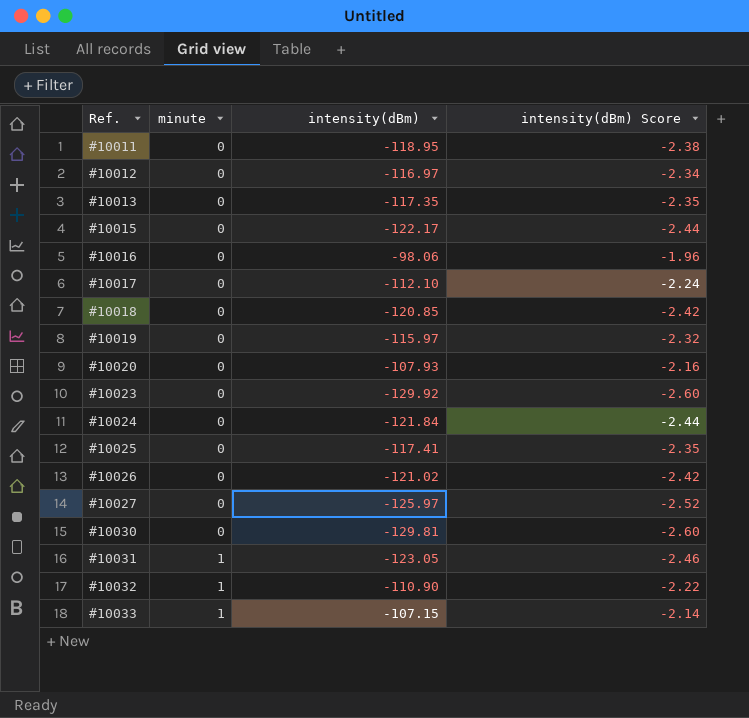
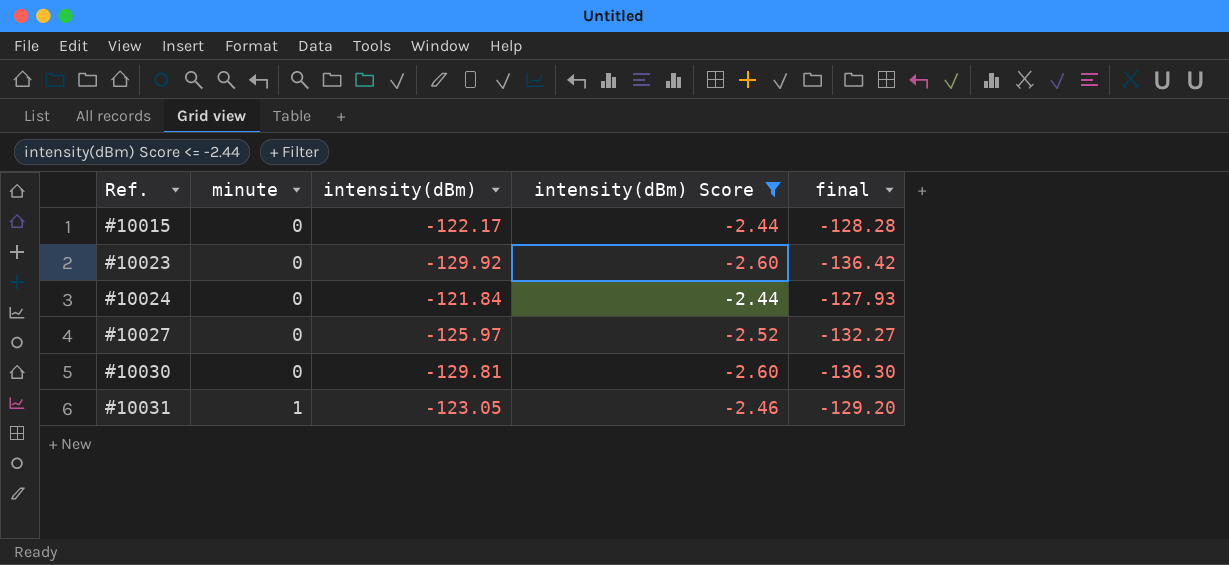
filter: none -> intensity(dBm) Score <= -2.44
column final | formula: none -> [intensity(dBm)] * 1.05

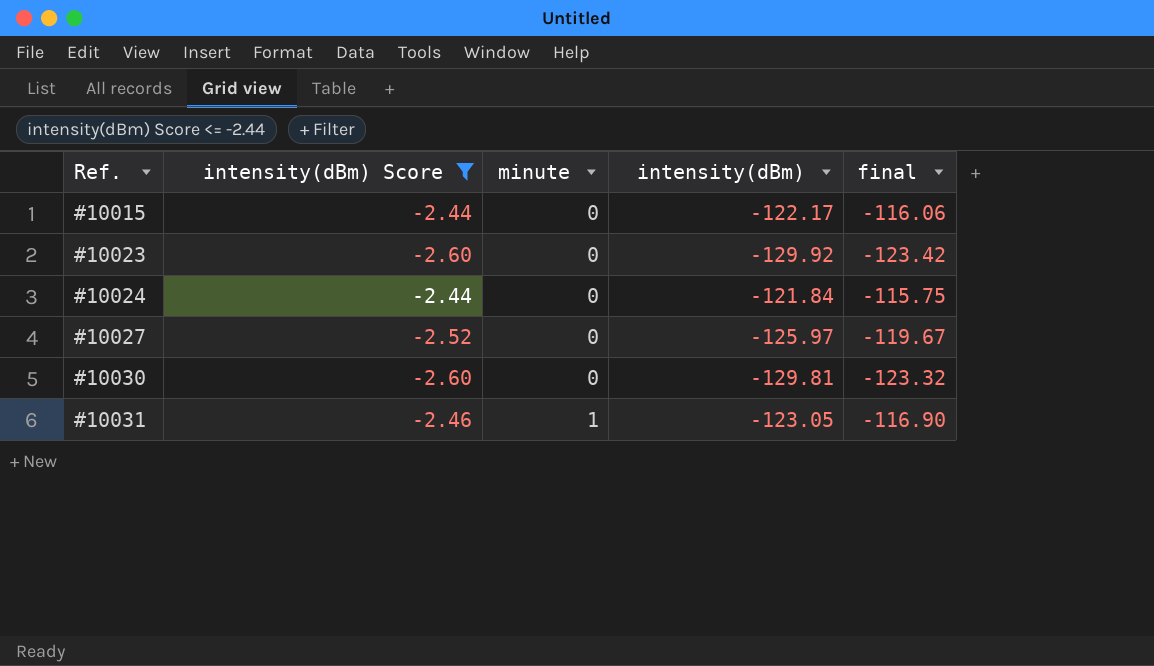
column intensity(dBm) Score | position: 4 -> 2
column final | formula: [intensity(dBm)] * 1.05 -> [intensity(dBm)] * 0.95

